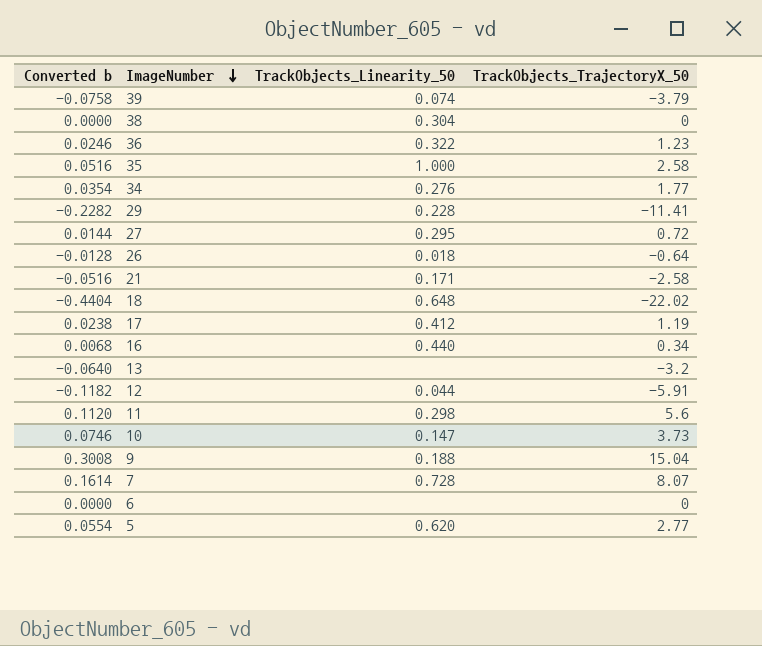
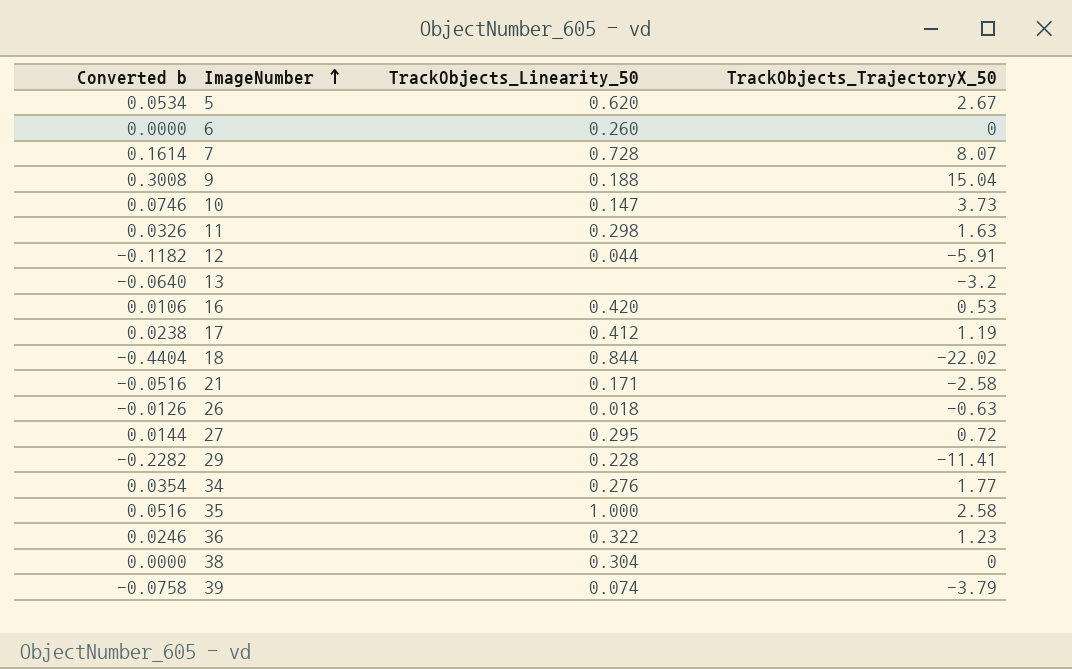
row order: ImageNumber descending -> ImageNumber ascending
5 | Converted b: 0.0554 -> 0.0534
5 | TrackObjects_TrajectoryX_50: 2.77 -> 2.67
6 | TrackObjects_Linearity_50: none -> 0.260
11 | Converted b: 0.1120 -> 0.0326
11 | TrackObjects_TrajectoryX_50: 5.6 -> 1.63
16 | Converted b: 0.0068 -> 0.0106
16 | TrackObjects_Linearity_50: 0.440 -> 0.420
16 | TrackObjects_TrajectoryX_50: 0.34 -> 0.53
18 | TrackObjects_Linearity_50: 0.648 -> 0.844
26 | Converted b: -0.0128 -> -0.0126
26 | TrackObjects_TrajectoryX_50: -0.64 -> -0.63

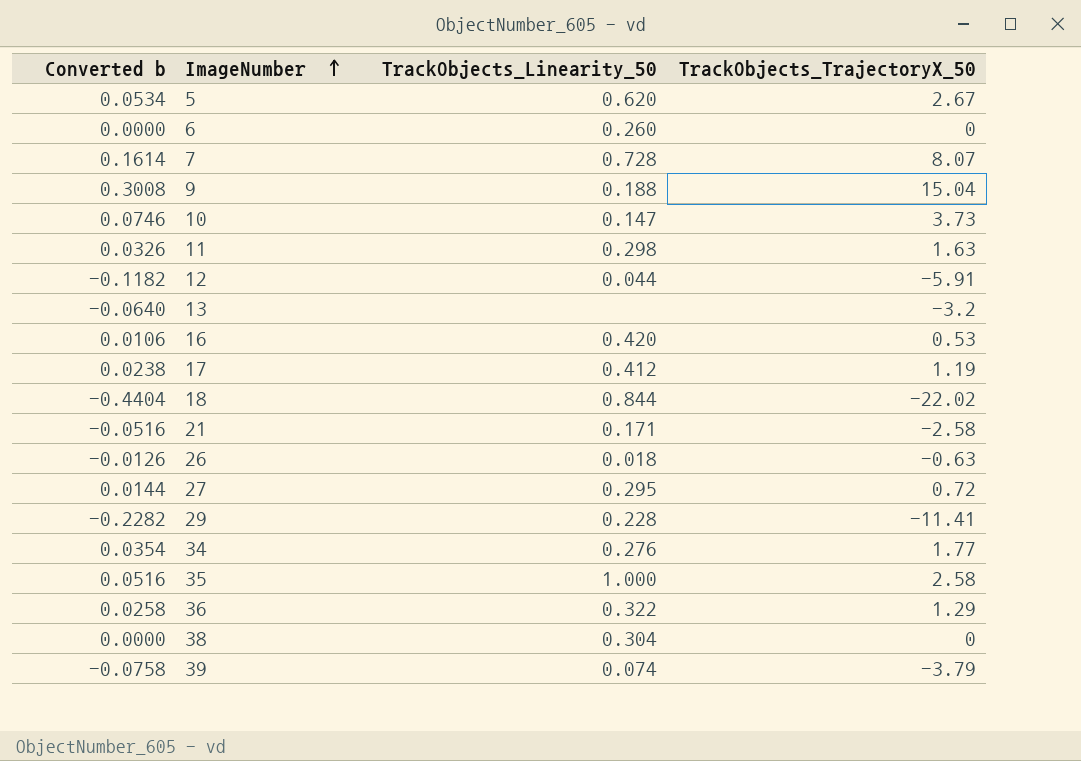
36 | Converted b: 0.0246 -> 0.0258
36 | TrackObjects_TrajectoryX_50: 1.23 -> 1.29

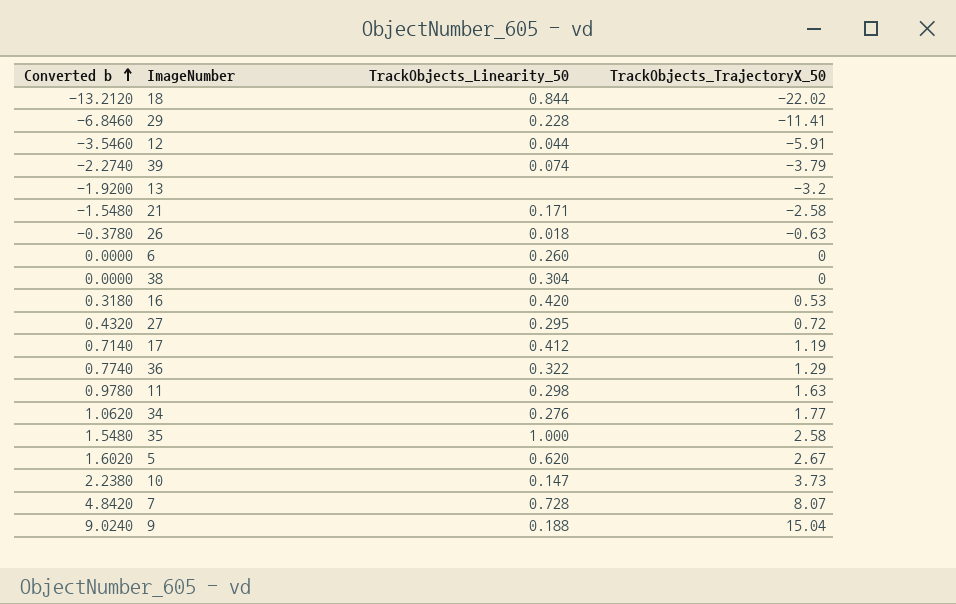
row order: ImageNumber ascending -> Converted b ascending
column Converted b | formula: [TrackObjects_TrajectoryX_50] * 0.02 -> [TrackObjects_TrajectoryX_50] * 0.6

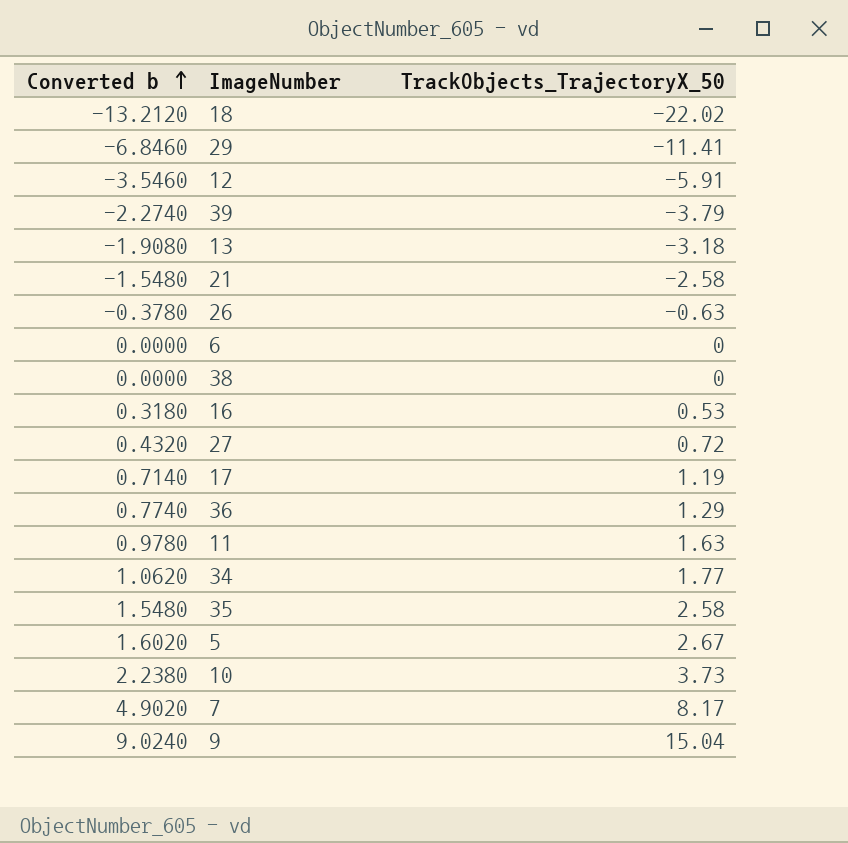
column TrackObjects_Linearity_50 | position: 3 -> none
13 | Converted b: -1.9200 -> -1.9080
13 | TrackObjects_TrajectoryX_50: -3.2 -> -3.18
7 | Converted b: 4.8420 -> 4.9020
7 | TrackObjects_TrajectoryX_50: 8.07 -> 8.17

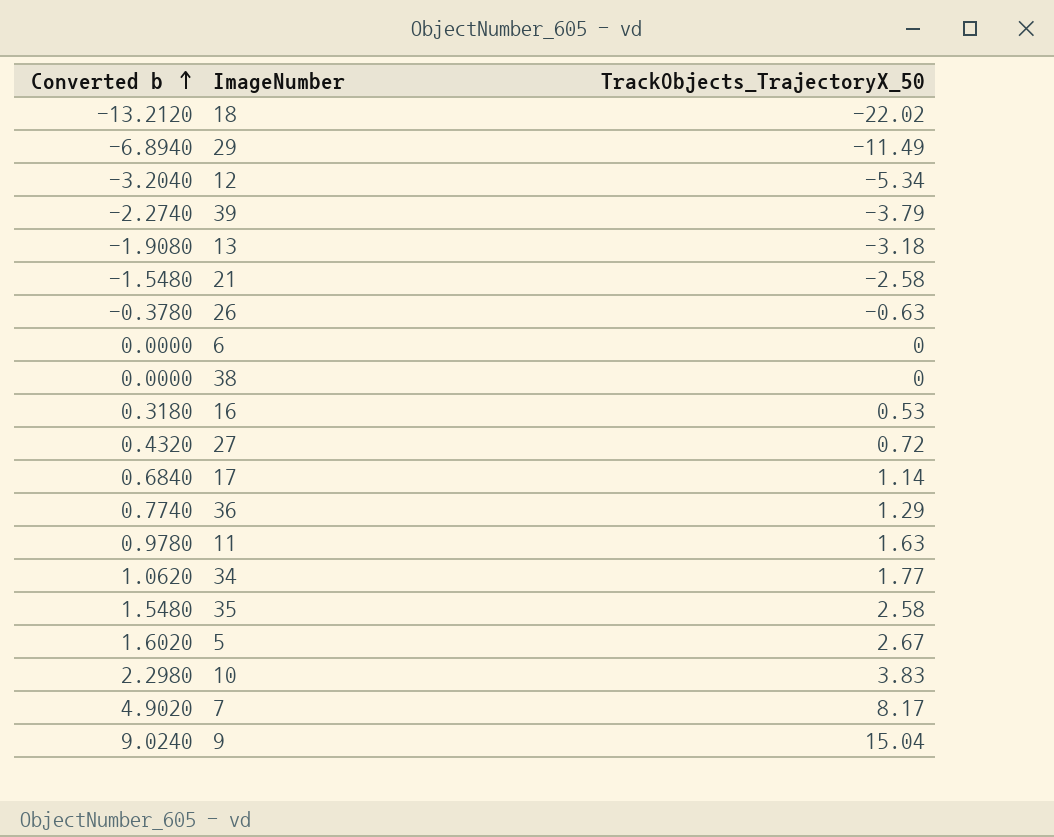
29 | Converted b: -6.8460 -> -6.8940
29 | TrackObjects_TrajectoryX_50: -11.41 -> -11.49
12 | Converted b: -3.5460 -> -3.2040
12 | TrackObjects_TrajectoryX_50: -5.91 -> -5.34
17 | Converted b: 0.7140 -> 0.6840
17 | TrackObjects_TrajectoryX_50: 1.19 -> 1.14
10 | Converted b: 2.2380 -> 2.2980
10 | TrackObjects_TrajectoryX_50: 3.73 -> 3.83

